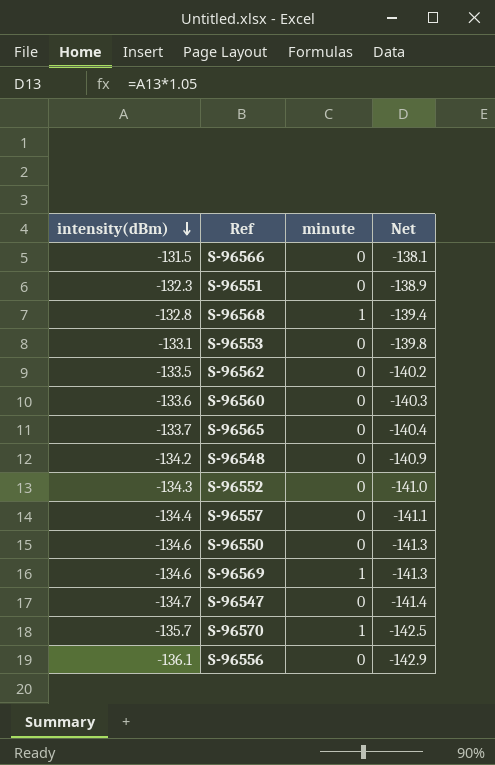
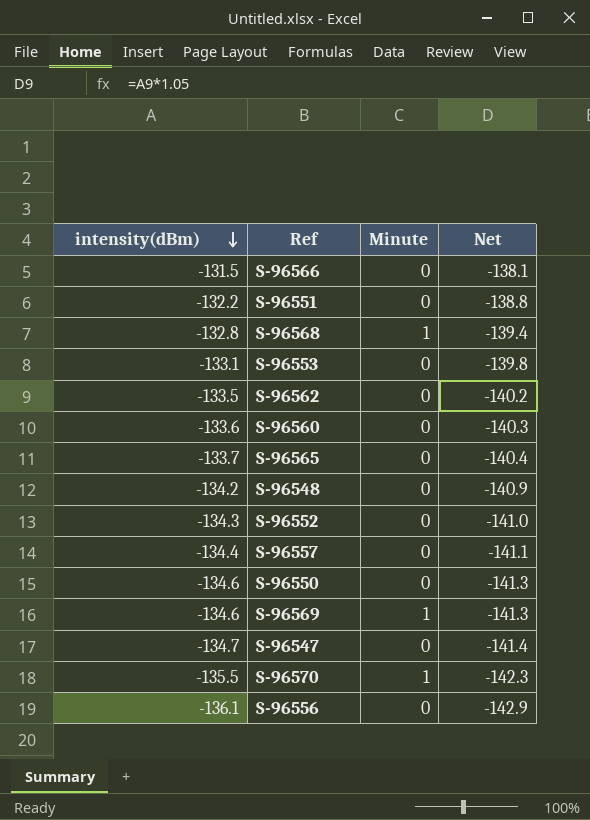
column name: minute -> Minute
S-96551 | intensity(dBm): -132.3 -> -132.2
S-96551 | Net: -138.9 -> -138.8
S-96570 | intensity(dBm): -135.7 -> -135.5
S-96570 | Net: -142.5 -> -142.3

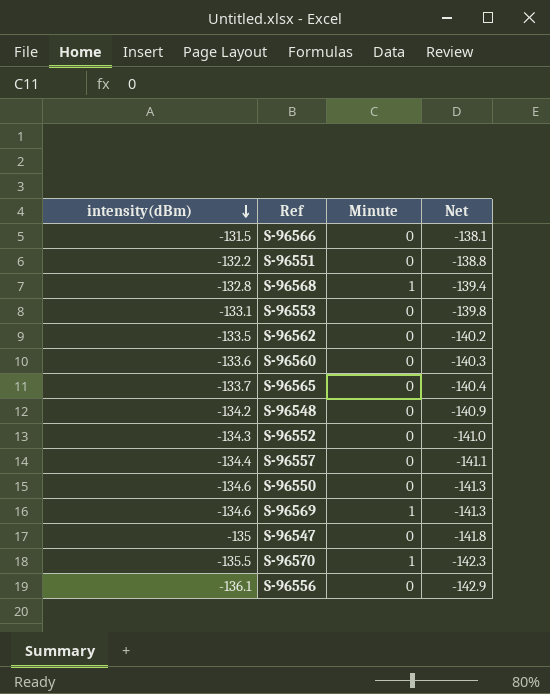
S-96547 | intensity(dBm): -134.7 -> -135
S-96547 | Net: -141.4 -> -141.8

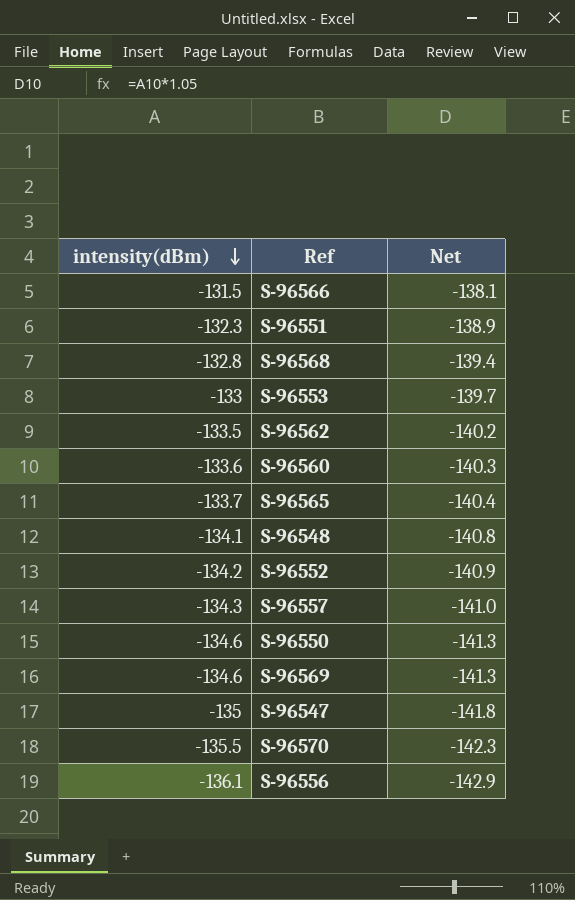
column Minute | position: 3 -> none
S-96551 | intensity(dBm): -132.2 -> -132.3
S-96551 | Net: -138.8 -> -138.9
S-96553 | intensity(dBm): -133.1 -> -133
S-96553 | Net: -139.8 -> -139.7
S-96548 | intensity(dBm): -134.2 -> -134.1
S-96548 | Net: -140.9 -> -140.8
S-96552 | intensity(dBm): -134.3 -> -134.2
S-96552 | Net: -141.0 -> -140.9
S-96557 | intensity(dBm): -134.4 -> -134.3
S-96557 | Net: -141.1 -> -141.0

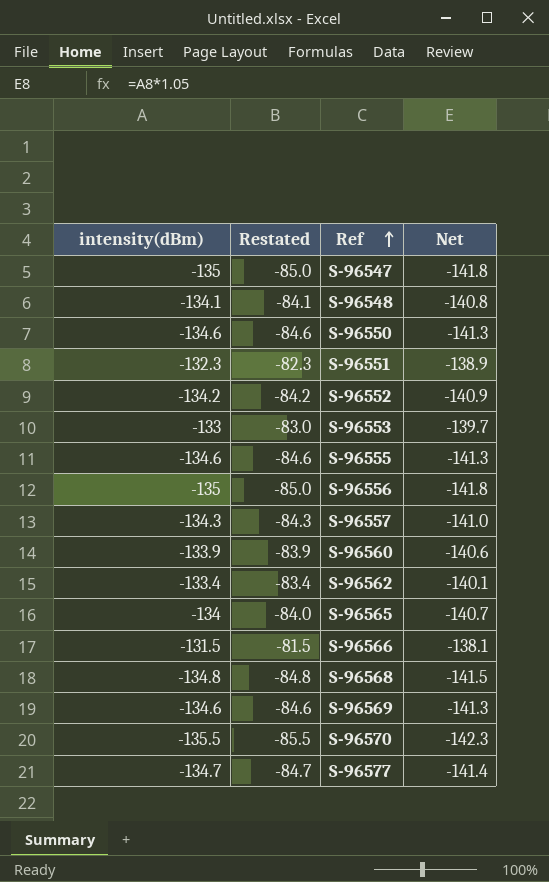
row order: intensity(dBm) descending -> Ref ascending
column Restated | formula: none -> [intensity(dBm)] + 50
row S-96555: none -> -134.6 | -84.6 | -141.3
S-96556 | intensity(dBm): -136.1 -> -135
S-96556 | Net: -142.9 -> -141.8
S-96560 | intensity(dBm): -133.6 -> -133.9
S-96560 | Net: -140.3 -> -140.6
S-96562 | intensity(dBm): -133.5 -> -133.4
S-96562 | Net: -140.2 -> -140.1
S-96565 | intensity(dBm): -133.7 -> -134
S-96565 | Net: -140.4 -> -140.7
S-96568 | intensity(dBm): -132.8 -> -134.8
S-96568 | Net: -139.4 -> -141.5
row S-96577: none -> -134.7 | -84.7 | -141.4

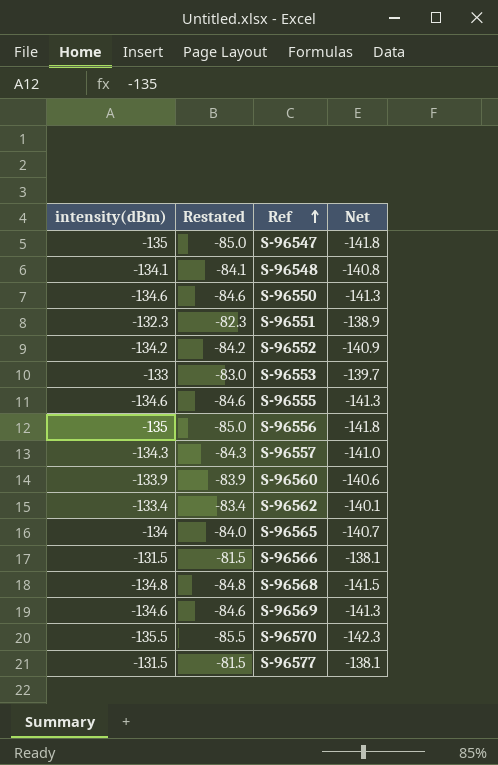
S-96577 | intensity(dBm): -134.7 -> -131.5
S-96577 | Restated: -84.7 -> -81.5
S-96577 | Net: -141.4 -> -138.1

